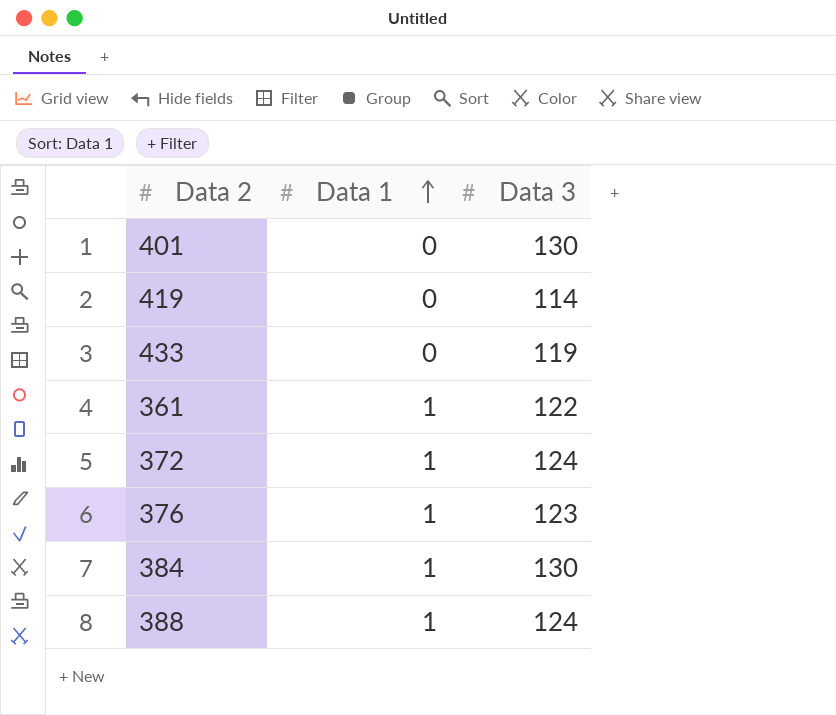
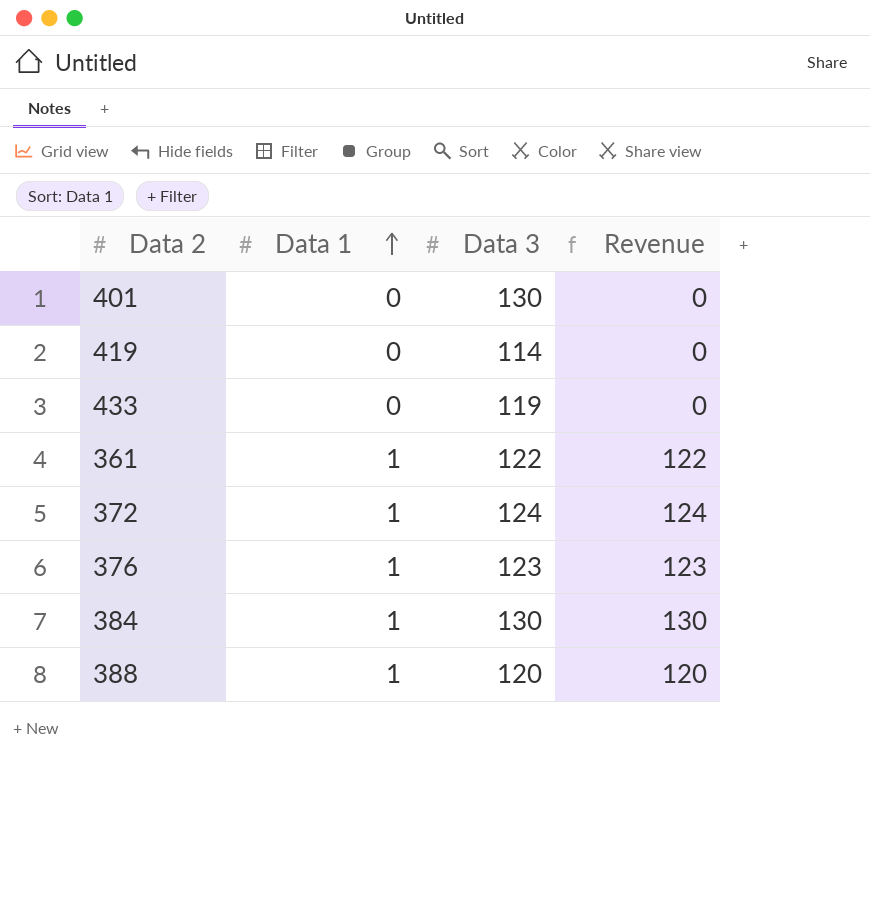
column Revenue | formula: none -> [Data 1] * [Data 3]
388 | Data 3: 124 -> 120

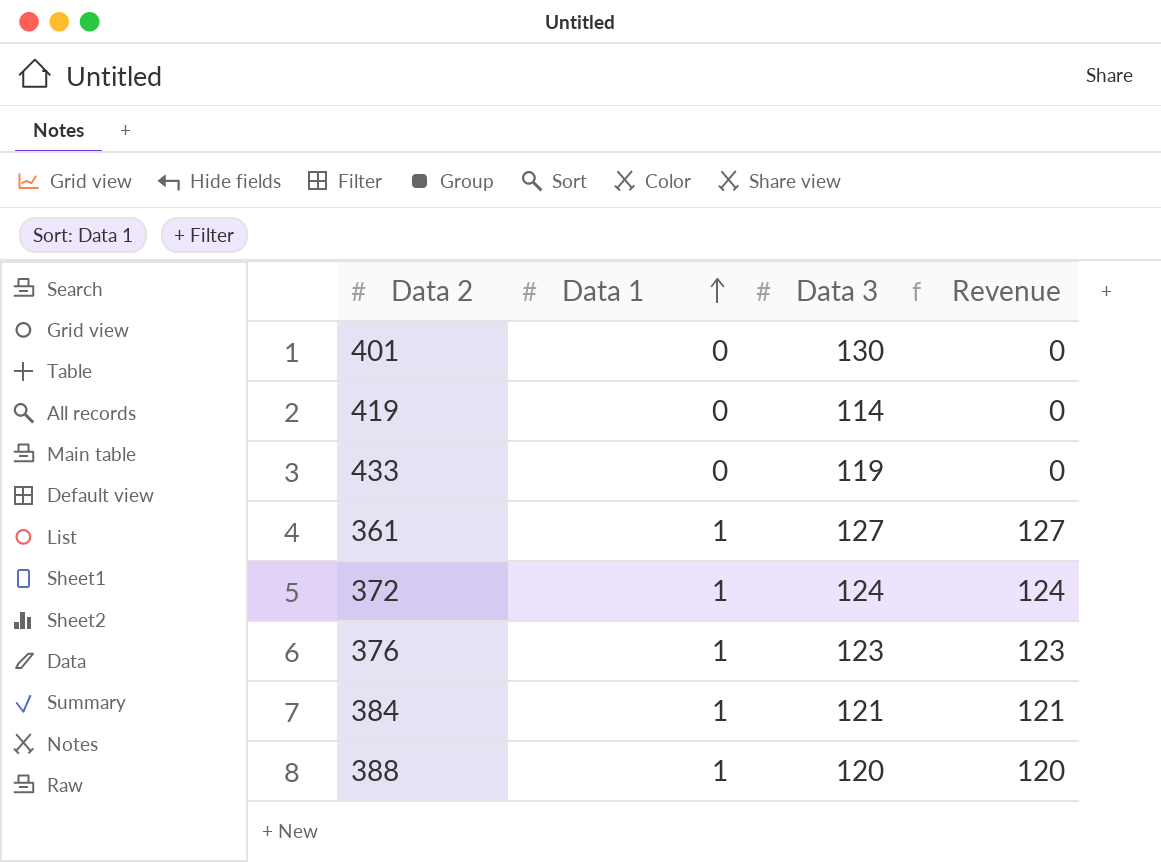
361 | Data 3: 122 -> 127
361 | Revenue: 122 -> 127
384 | Data 3: 130 -> 121
384 | Revenue: 130 -> 121

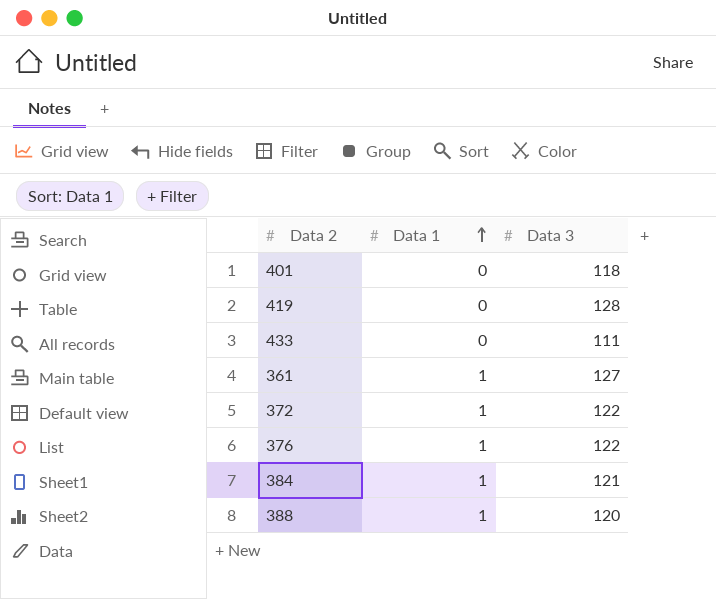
column Revenue | formula: [Data 1] * [Data 3] -> none
401 | Data 3: 130 -> 118
419 | Data 3: 114 -> 128
433 | Data 3: 119 -> 111
372 | Data 3: 124 -> 122
376 | Data 3: 123 -> 122

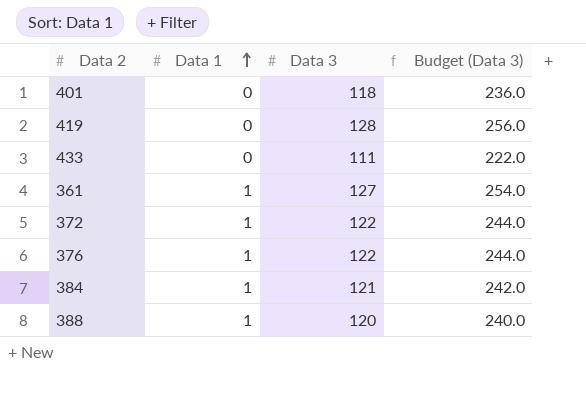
column Budget (Data 3) | formula: none -> [Data 3] * 2

